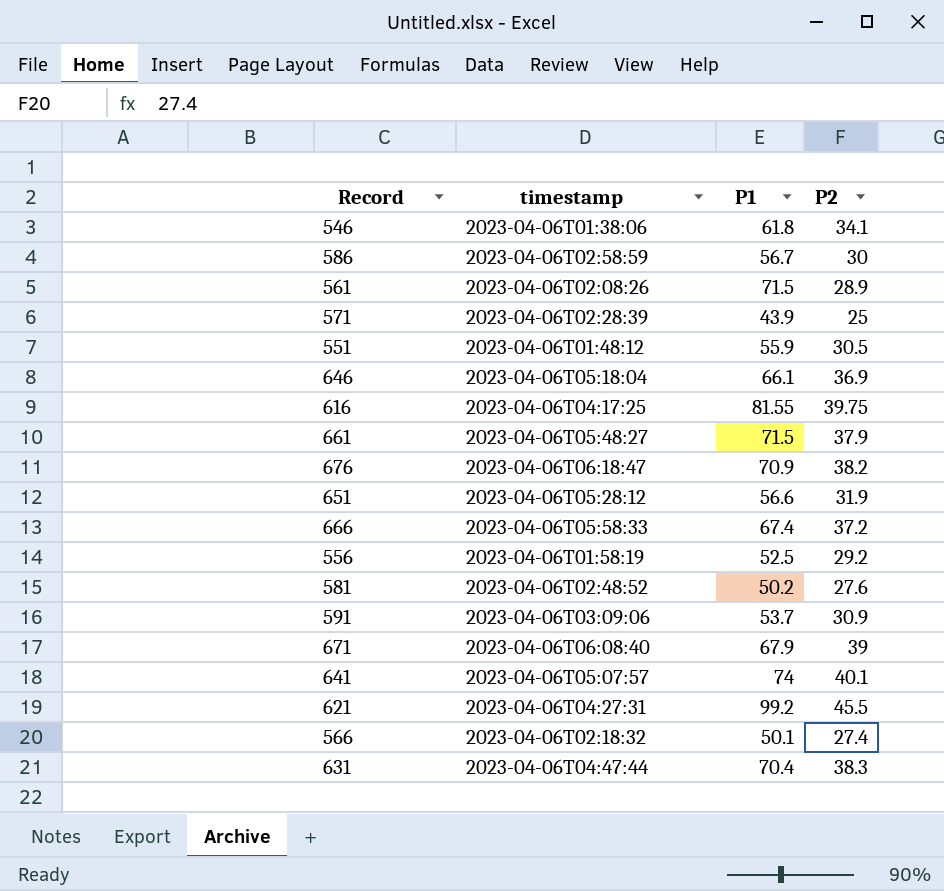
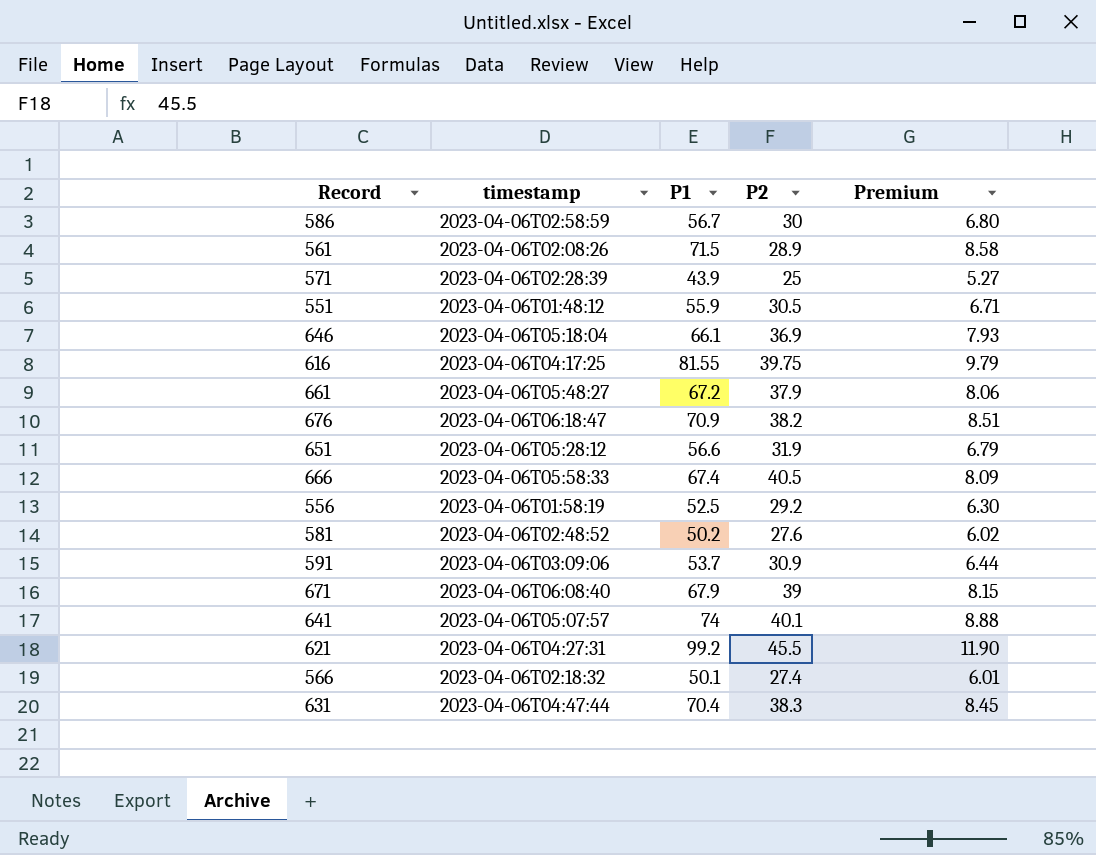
column Premium | formula: none -> [P1] * 0.12
row 546: 2023-04-06T01:38:06 | 61.8 | 34.1 -> none
661 | P1: 71.5 -> 67.2
666 | P2: 37.2 -> 40.5

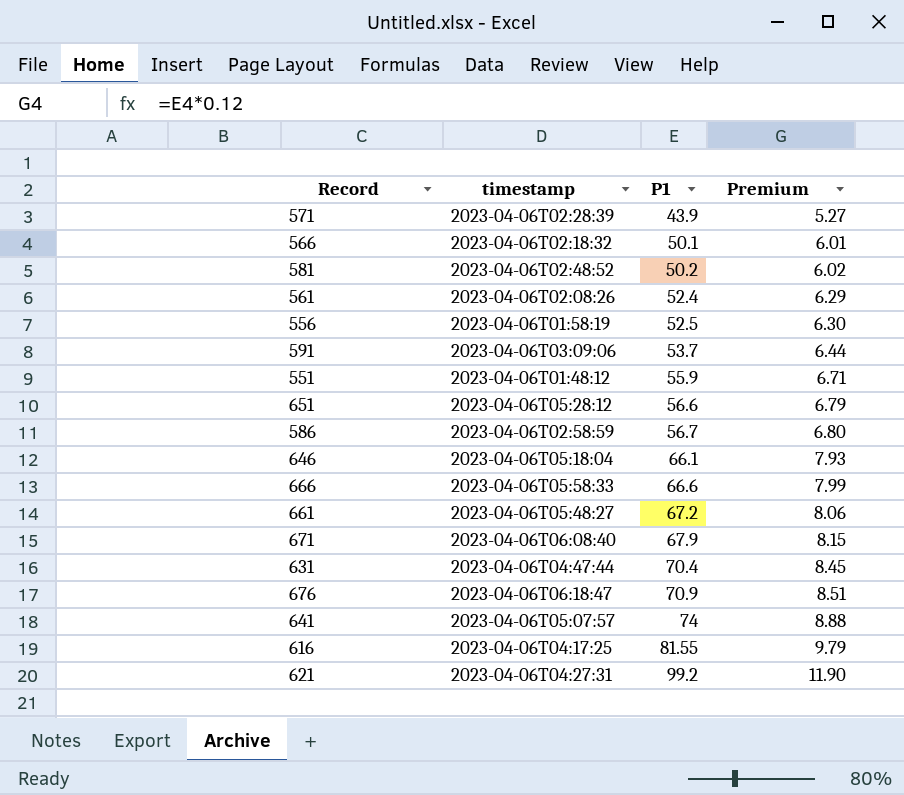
row order: none -> P1 ascending
column P2 | position: 4 -> none
561 | P1: 71.5 -> 52.4
561 | Premium: 8.58 -> 6.29
666 | P1: 67.4 -> 66.6
666 | Premium: 8.09 -> 7.99

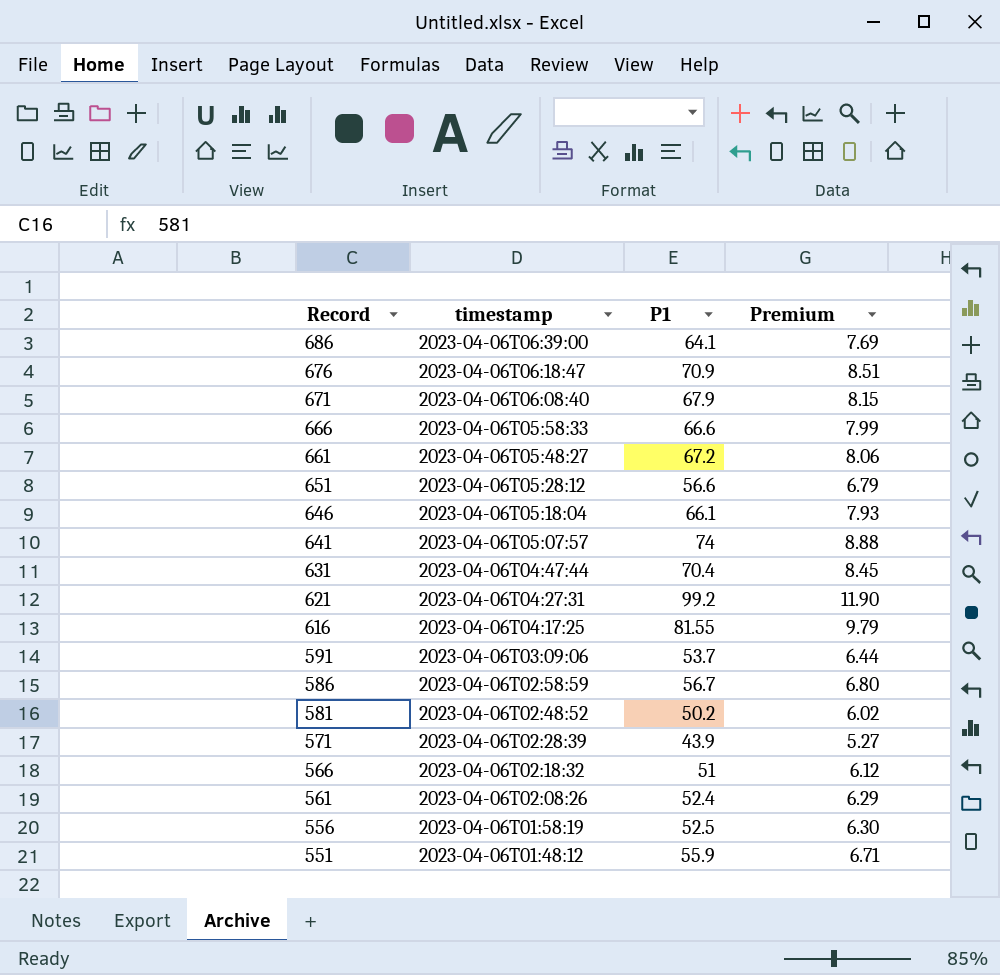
row order: P1 ascending -> Record descending
row 686: none -> 2023-04-06T06:39:00 | 64.1 | 7.69
566 | P1: 50.1 -> 51
566 | Premium: 6.01 -> 6.12

